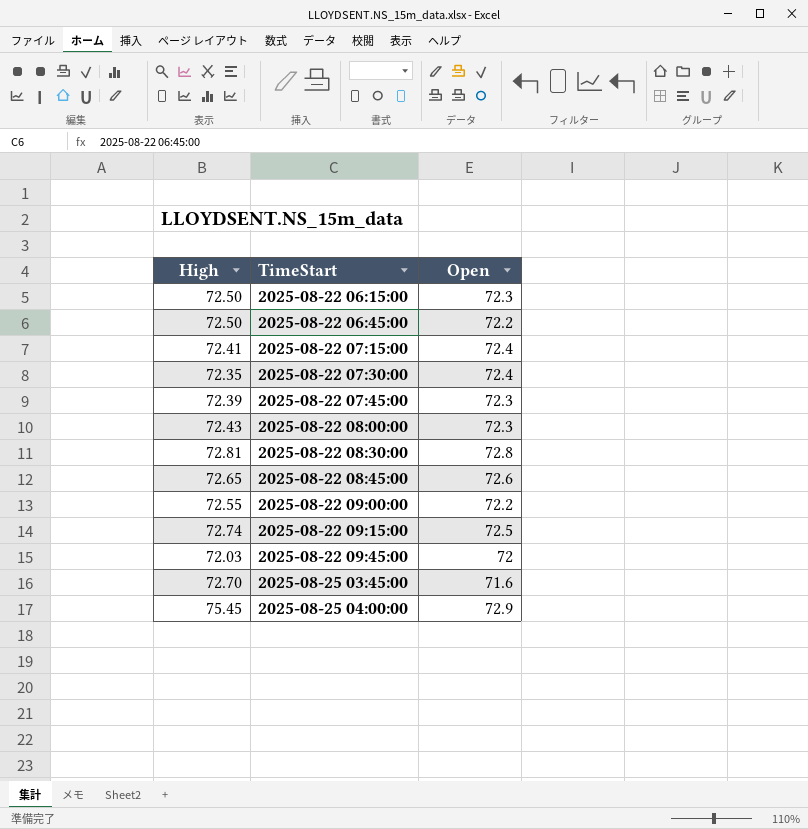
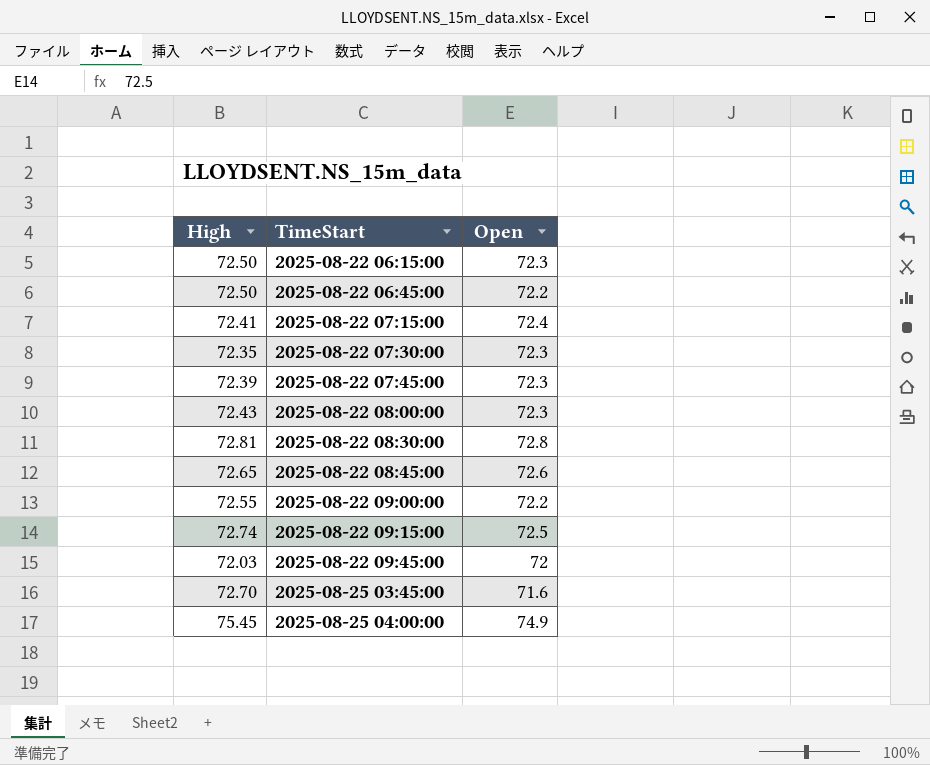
2025-08-22 07:30:00 | Open: 72.4 -> 72.3
2025-08-25 04:00:00 | Open: 72.9 -> 74.9

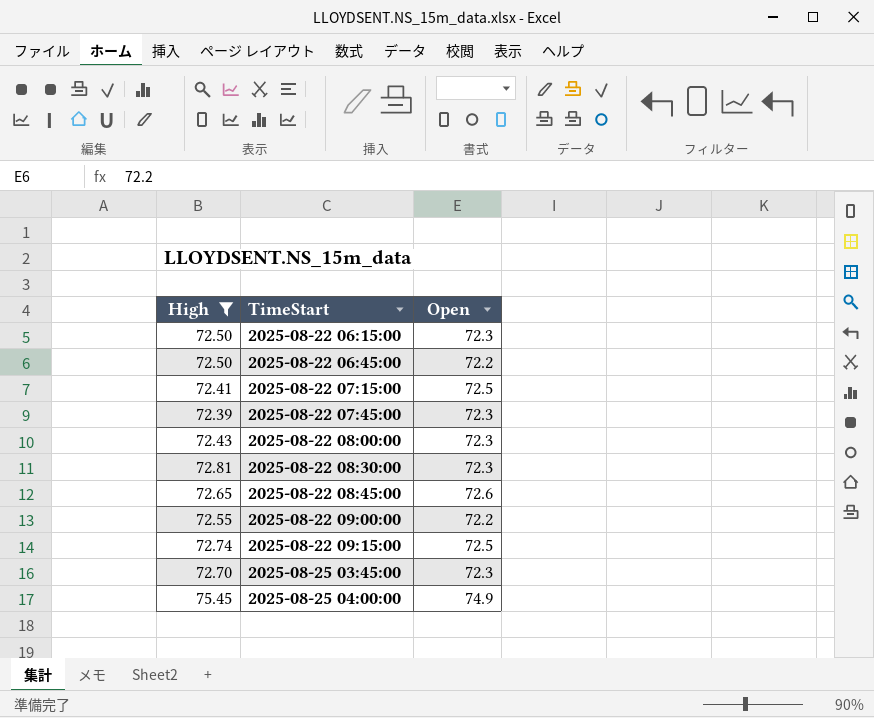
filter: none -> High >= 72.39
2025-08-22 07:15:00 | Open: 72.4 -> 72.5
2025-08-22 08:30:00 | Open: 72.8 -> 72.3
2025-08-25 03:45:00 | Open: 71.6 -> 72.3

